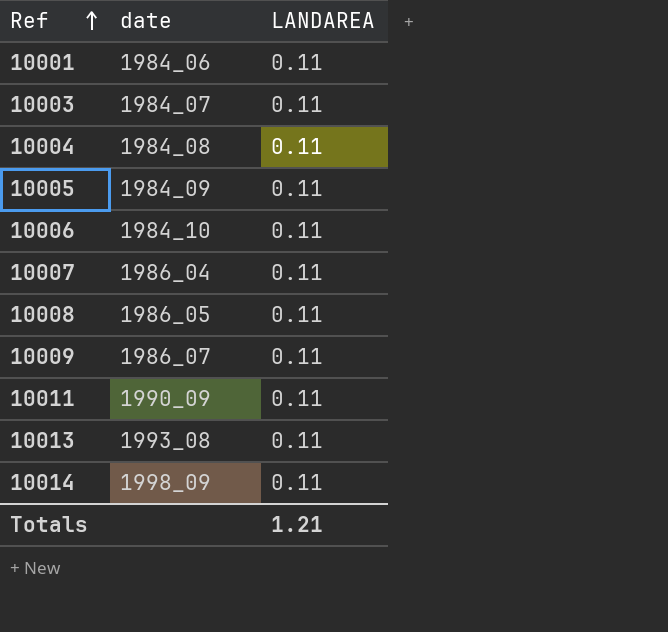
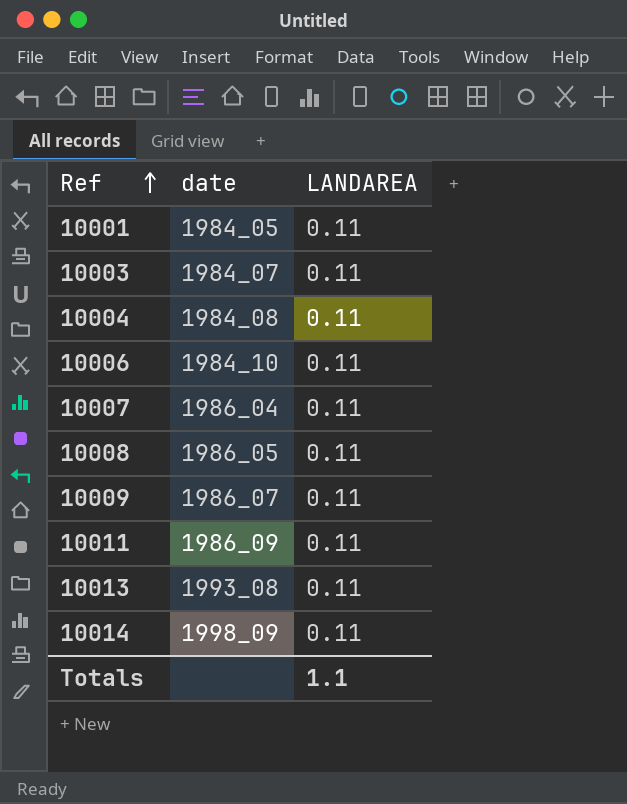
row 10005: 1984_09 | 0.11 -> none
10001 | date: 1984_06 -> 1984_05
10011 | date: 1990_09 -> 1986_09
Totals | LANDAREA: 1.21 -> 1.1

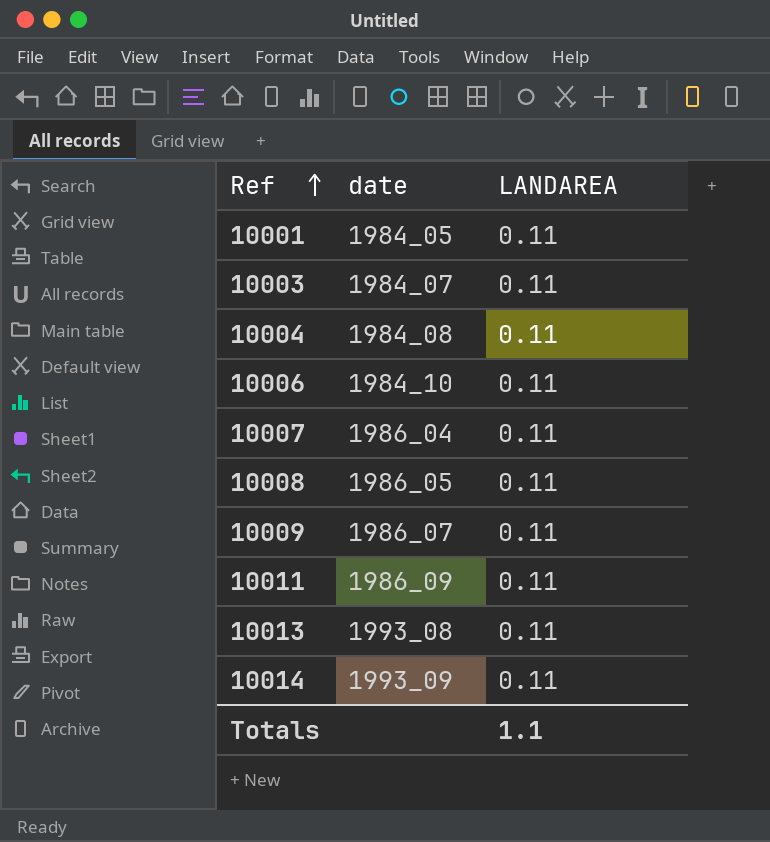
10014 | date: 1998_09 -> 1993_09

